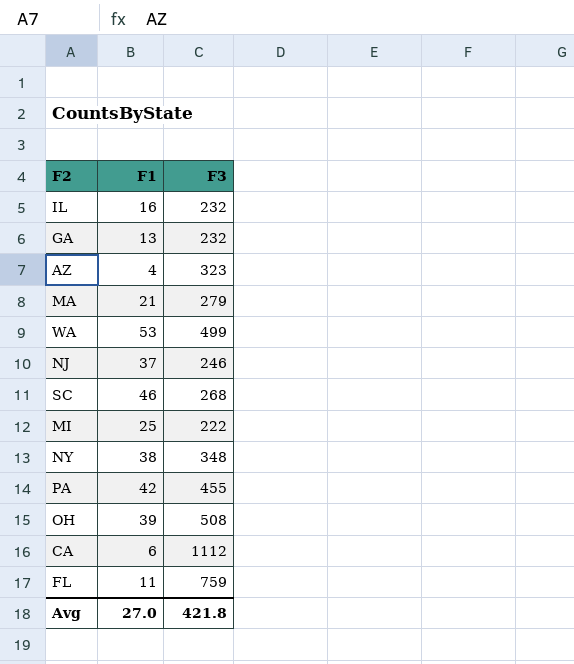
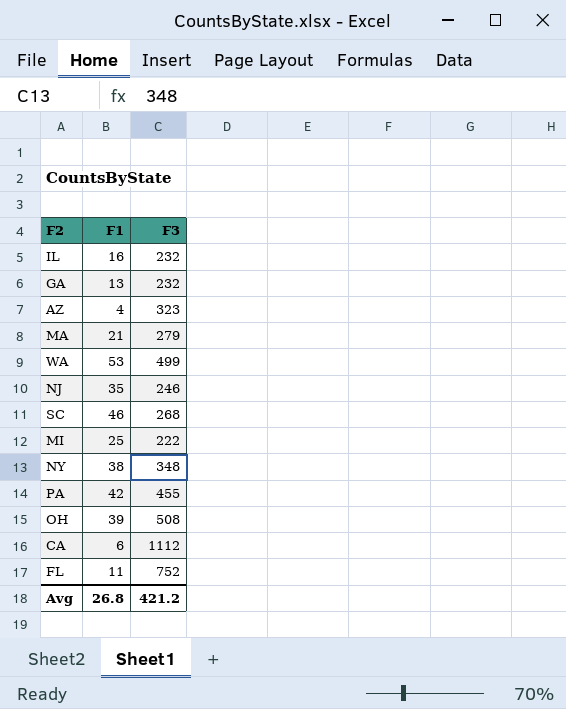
NJ | F1: 37 -> 35
FL | F3: 759 -> 752
Avg | F1: 27.0 -> 26.8
Avg | F3: 421.8 -> 421.2

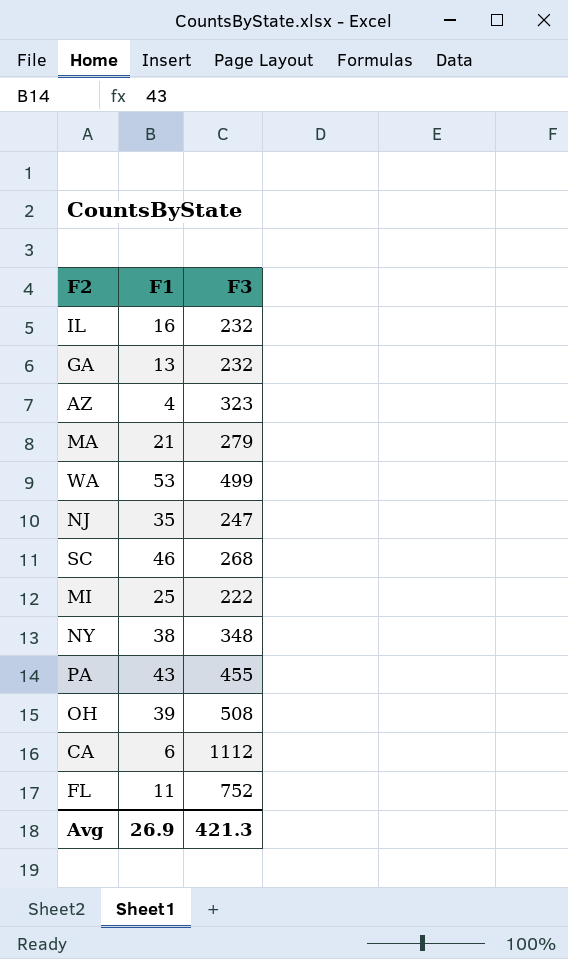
NJ | F3: 246 -> 247
PA | F1: 42 -> 43
Avg | F1: 26.8 -> 26.9
Avg | F3: 421.2 -> 421.3

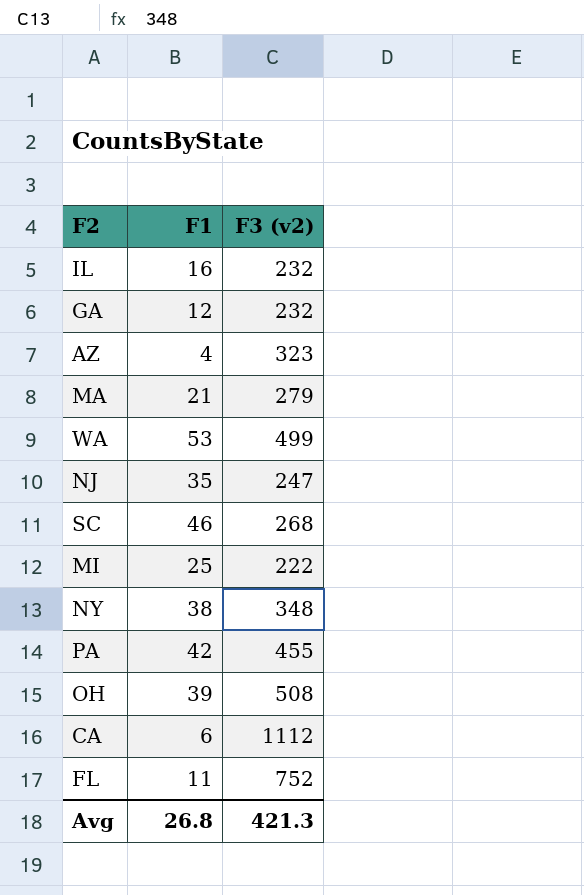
column name: F3 -> F3 (v2)
GA | F1: 13 -> 12
PA | F1: 43 -> 42
Avg | F1: 26.9 -> 26.8

